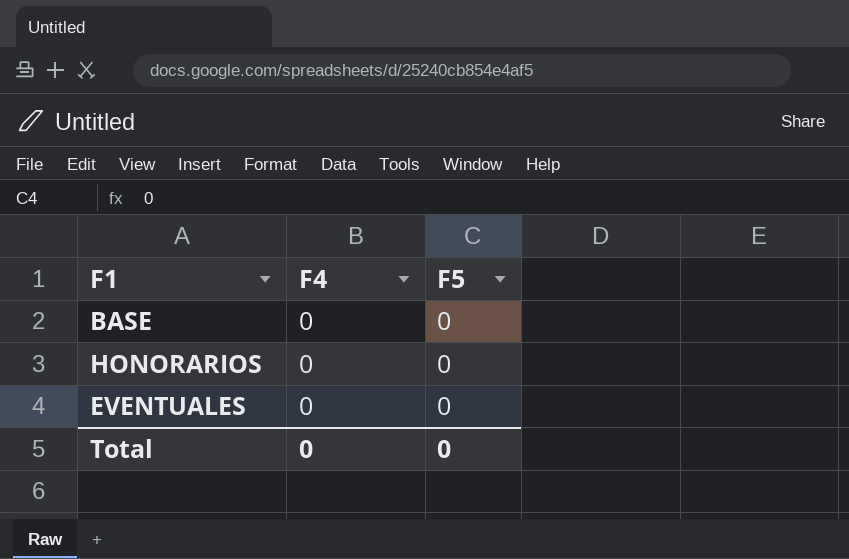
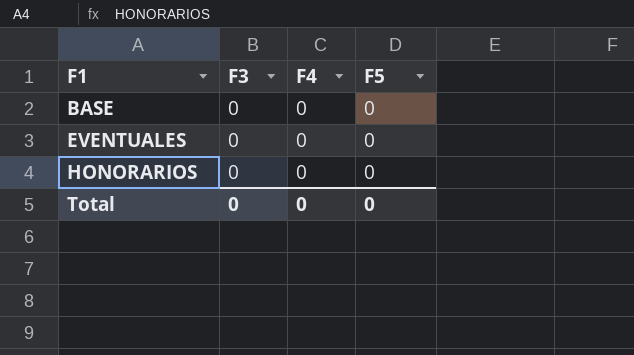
row order: none -> F1 ascending
column F3 | position: none -> 2

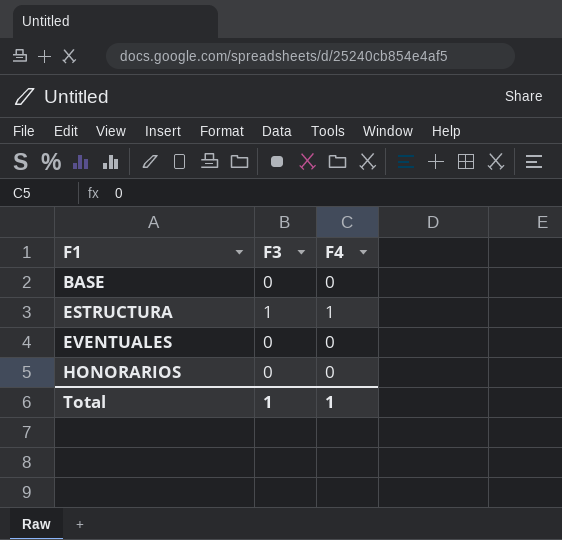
column F5 | position: 4 -> none
row ESTRUCTURA: none -> 1 | 1
Total | F3: 0 -> 1
Total | F4: 0 -> 1

